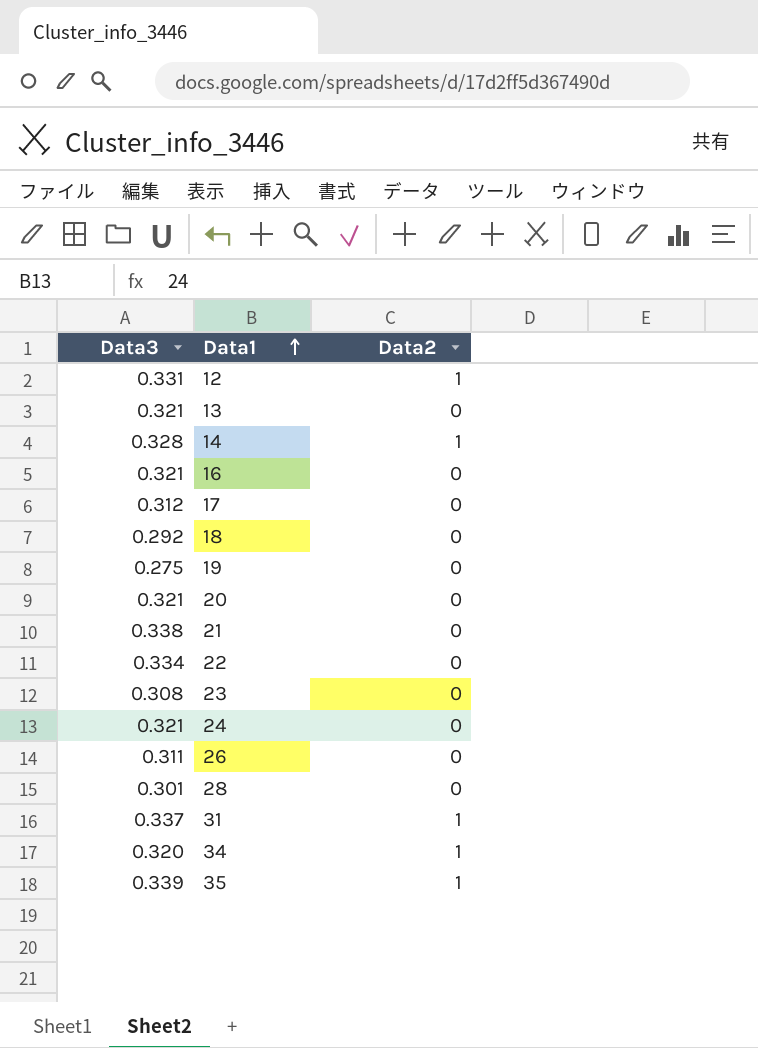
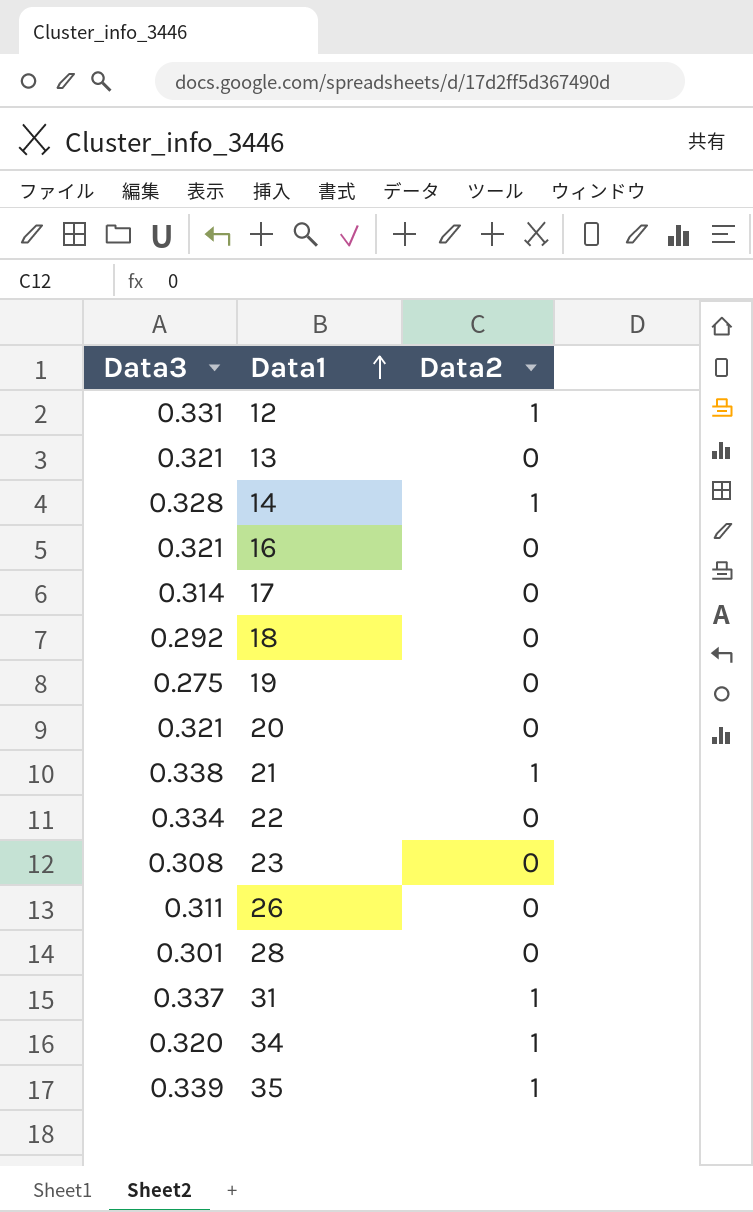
row 24: 0.321 | 0 -> none
17 | Data3: 0.312 -> 0.314
21 | Data2: 0 -> 1

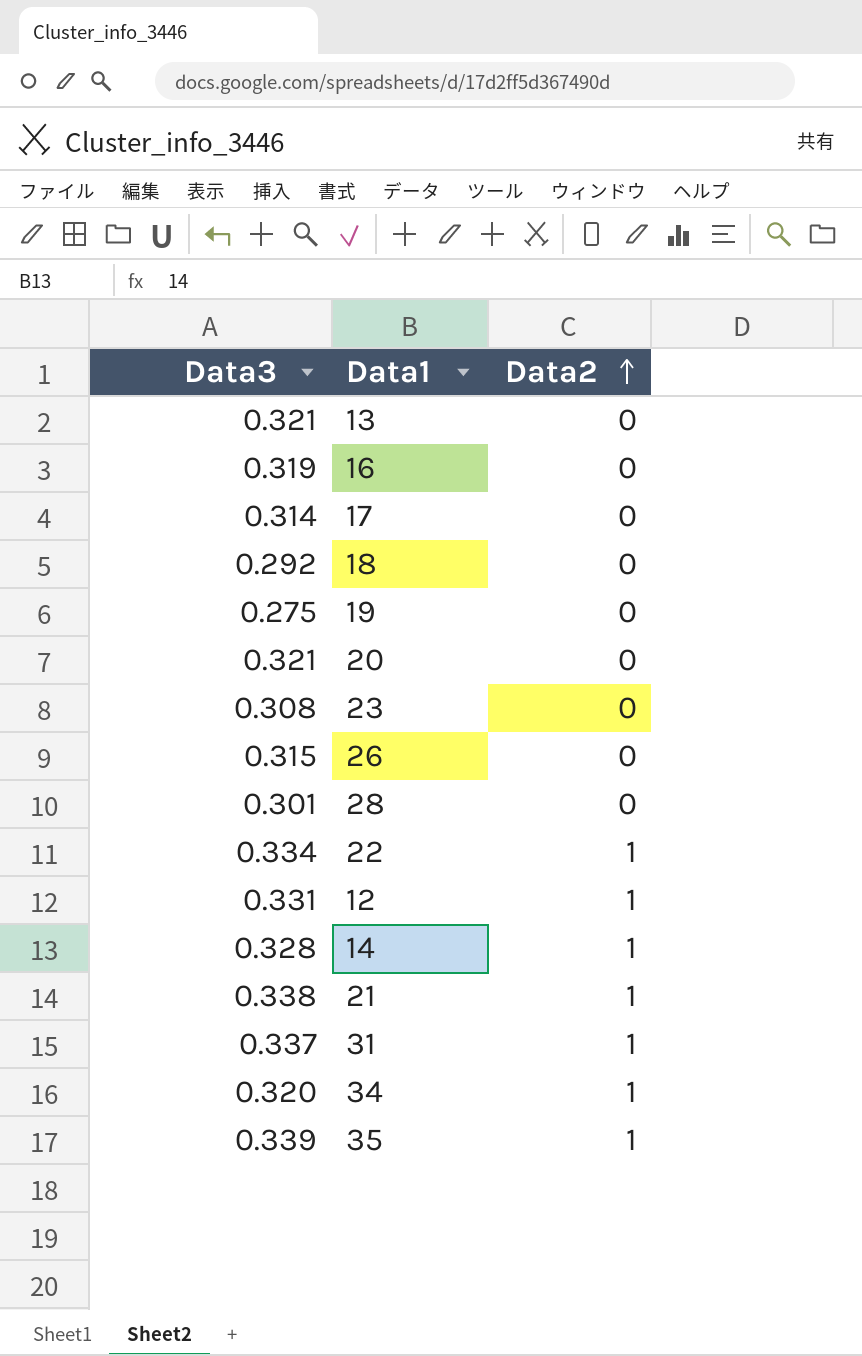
row order: Data1 ascending -> Data2 ascending
16 | Data3: 0.321 -> 0.319
26 | Data3: 0.311 -> 0.315
22 | Data2: 0 -> 1

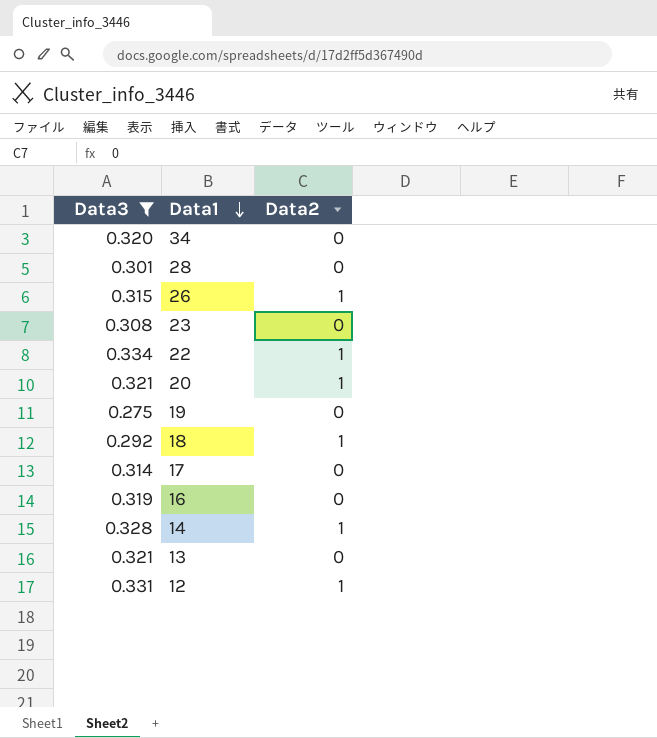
filter: none -> Data3 <= 0.334
row order: Data2 ascending -> Data1 descending
34 | Data2: 1 -> 0
26 | Data2: 0 -> 1
20 | Data2: 0 -> 1
18 | Data2: 0 -> 1

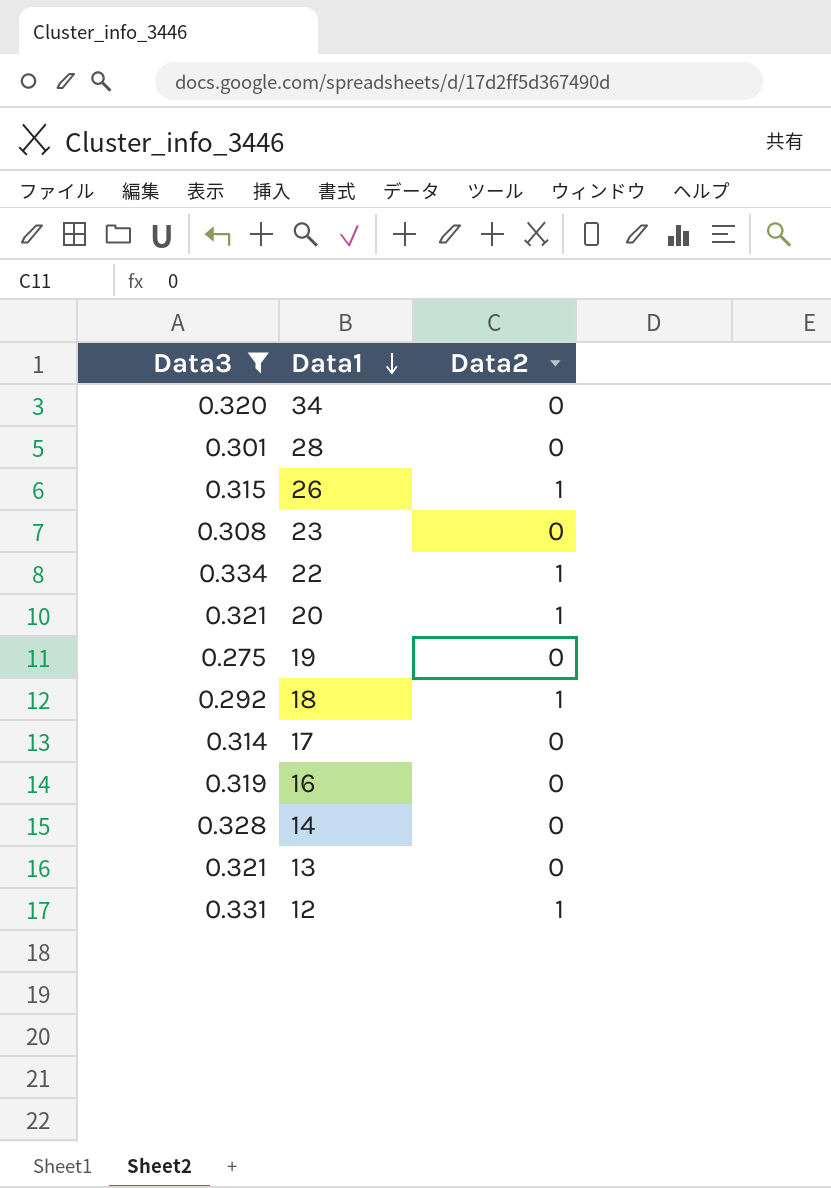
14 | Data2: 1 -> 0

